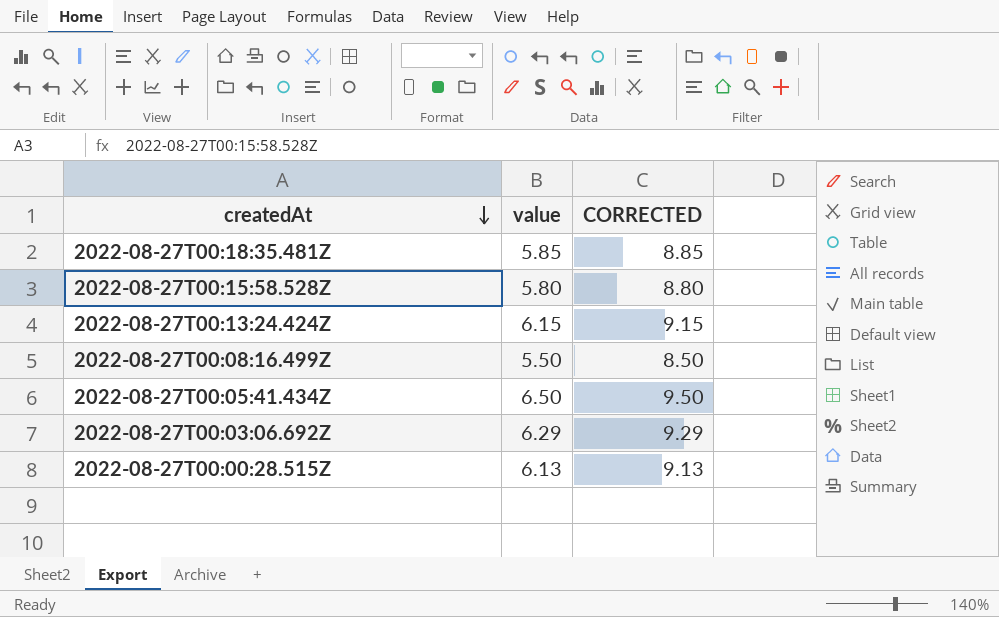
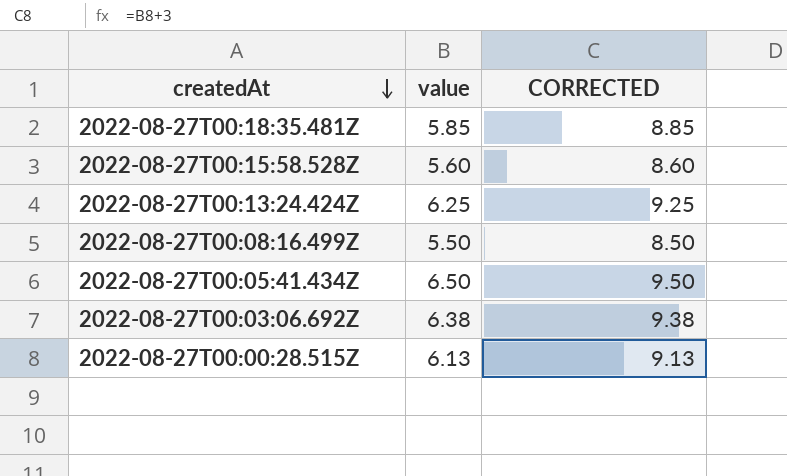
2022-08-27T00:15:58.528Z | value: 5.80 -> 5.60
2022-08-27T00:15:58.528Z | CORRECTED: 8.80 -> 8.60
2022-08-27T00:13:24.424Z | value: 6.15 -> 6.25
2022-08-27T00:13:24.424Z | CORRECTED: 9.15 -> 9.25
2022-08-27T00:03:06.692Z | value: 6.29 -> 6.38
2022-08-27T00:03:06.692Z | CORRECTED: 9.29 -> 9.38

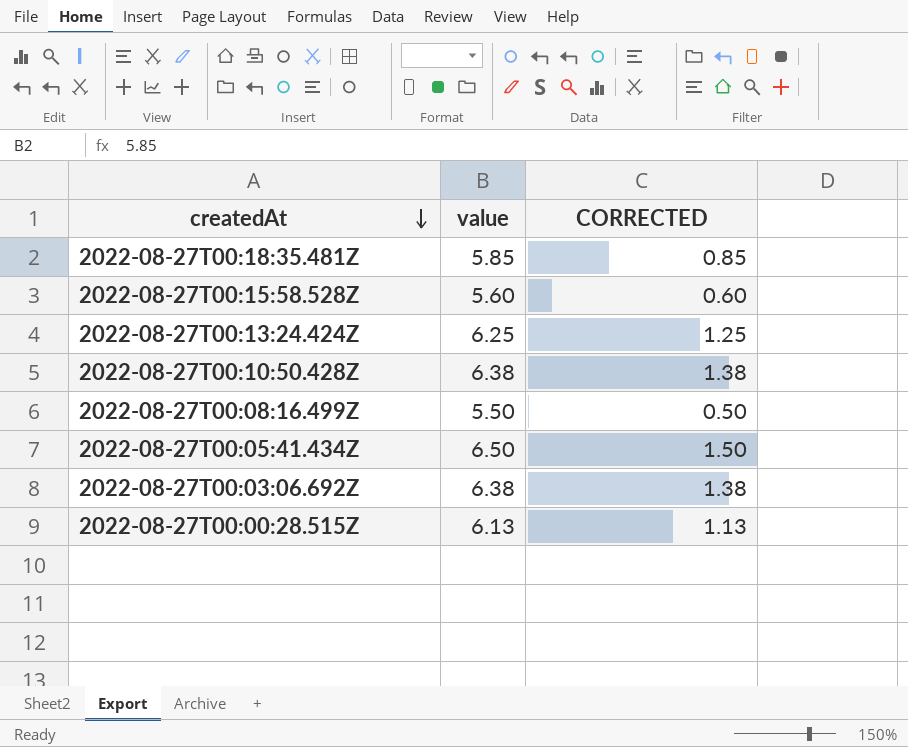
column CORRECTED | formula: [value] + 3 -> [value] - 5
row 2022-08-27T00:10:50.428Z: none -> 6.38 | 1.38

